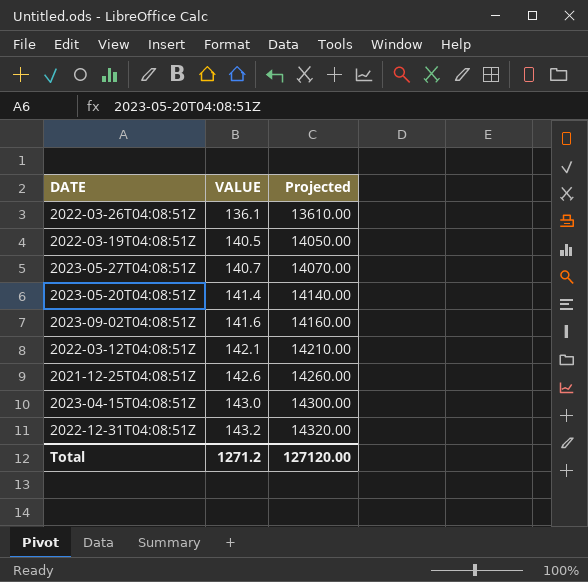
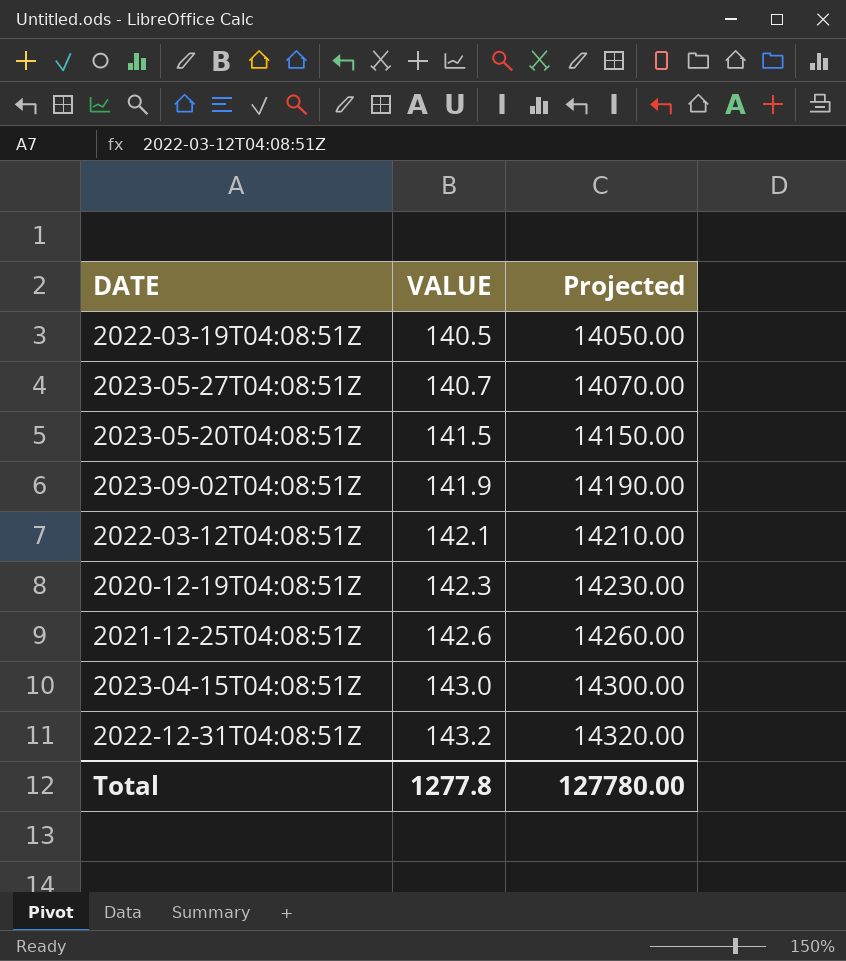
row 2022-03-26T04:08:51Z: 136.1 | 13610.00 -> none
2023-05-20T04:08:51Z | VALUE: 141.4 -> 141.5
2023-05-20T04:08:51Z | Projected: 14140.00 -> 14150.00
2023-09-02T04:08:51Z | VALUE: 141.6 -> 141.9
2023-09-02T04:08:51Z | Projected: 14160.00 -> 14190.00
row 2020-12-19T04:08:51Z: none -> 142.3 | 14230.00
Total | VALUE: 1271.2 -> 1277.8
Total | Projected: 127120.00 -> 127780.00

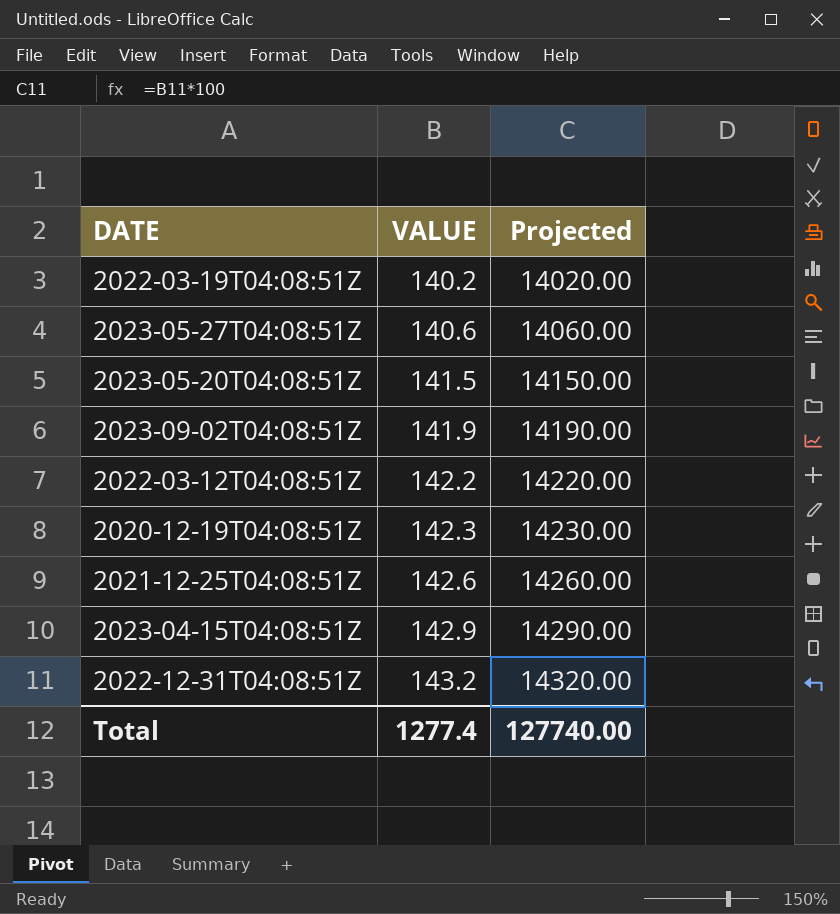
2022-03-19T04:08:51Z | VALUE: 140.5 -> 140.2
2022-03-19T04:08:51Z | Projected: 14050.00 -> 14020.00
2023-05-27T04:08:51Z | VALUE: 140.7 -> 140.6
2023-05-27T04:08:51Z | Projected: 14070.00 -> 14060.00
2022-03-12T04:08:51Z | VALUE: 142.1 -> 142.2
2022-03-12T04:08:51Z | Projected: 14210.00 -> 14220.00
2023-04-15T04:08:51Z | VALUE: 143.0 -> 142.9
2023-04-15T04:08:51Z | Projected: 14300.00 -> 14290.00
Total | VALUE: 1277.8 -> 1277.4
Total | Projected: 127780.00 -> 127740.00

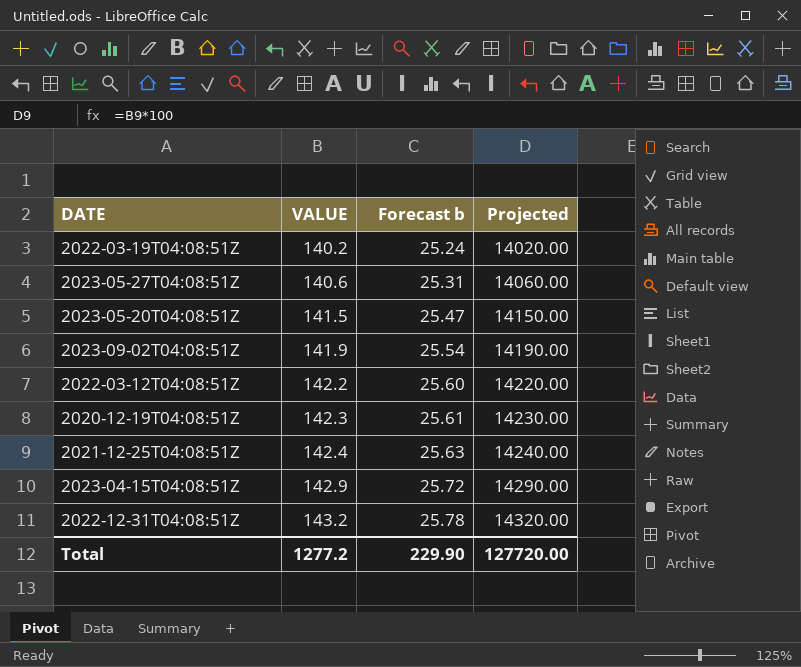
column Forecast b | formula: none -> [VALUE] * 0.18
2021-12-25T04:08:51Z | VALUE: 142.6 -> 142.4
2021-12-25T04:08:51Z | Projected: 14260.00 -> 14240.00
Total | VALUE: 1277.4 -> 1277.2
Total | Projected: 127740.00 -> 127720.00

